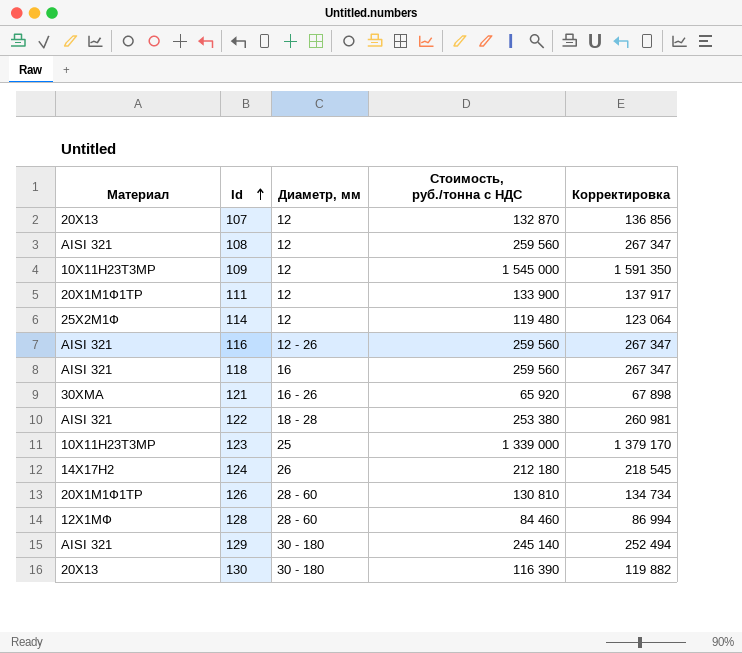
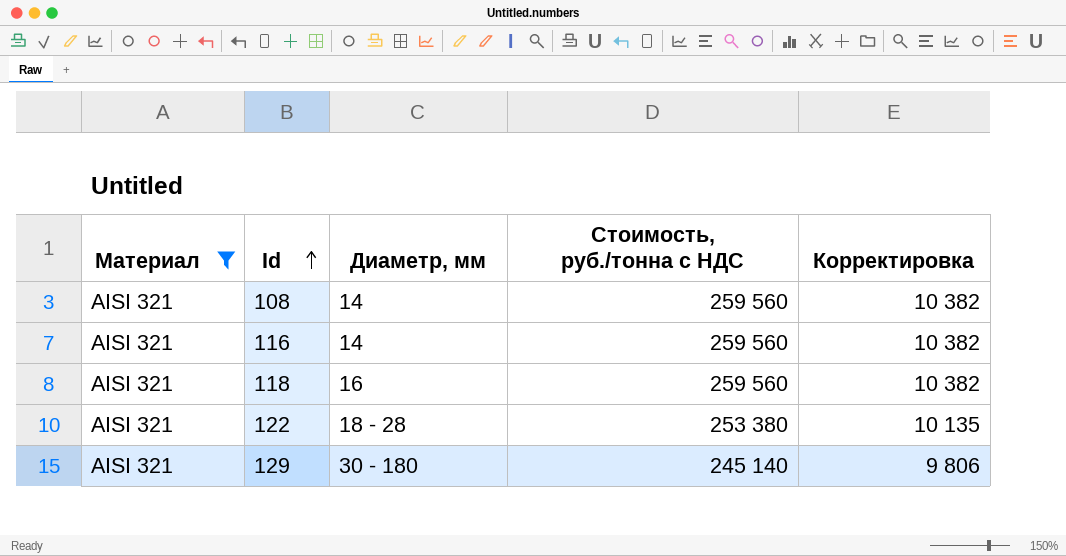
filter: none -> Материал = AISI 321
column Корректировка | formula: [Стоимость, руб./тонна с НДС] * 1,03 -> [Стоимость, руб./тонна с НДС] * 0,04
108 | Диаметр, мм: 12 -> 14
116 | Диаметр, мм: 12 - 26 -> 14

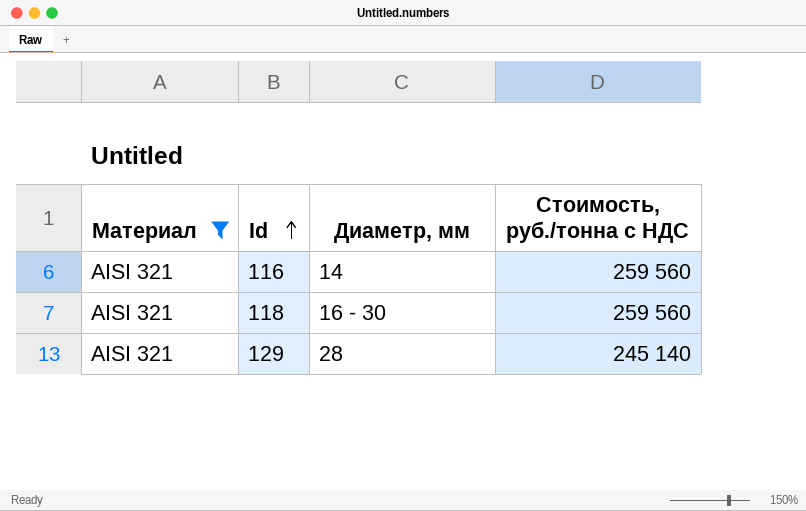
column Корректировка | formula: [Стоимость, руб./тонна с НДС] * 0,04 -> none
row 108: AISI 321 | 14 | 259 560 | 10 382 -> none
row 122: AISI 321 | 18 - 28 | 253 380 | 10 135 -> none
118 | Диаметр, мм: 16 -> 16 - 30
129 | Диаметр, мм: 30 - 180 -> 28

